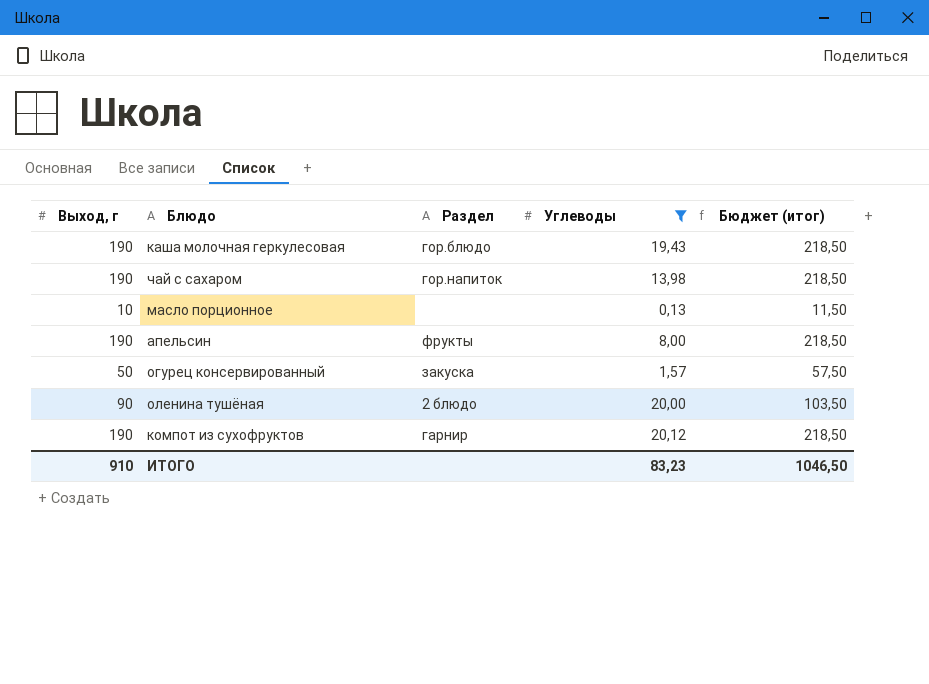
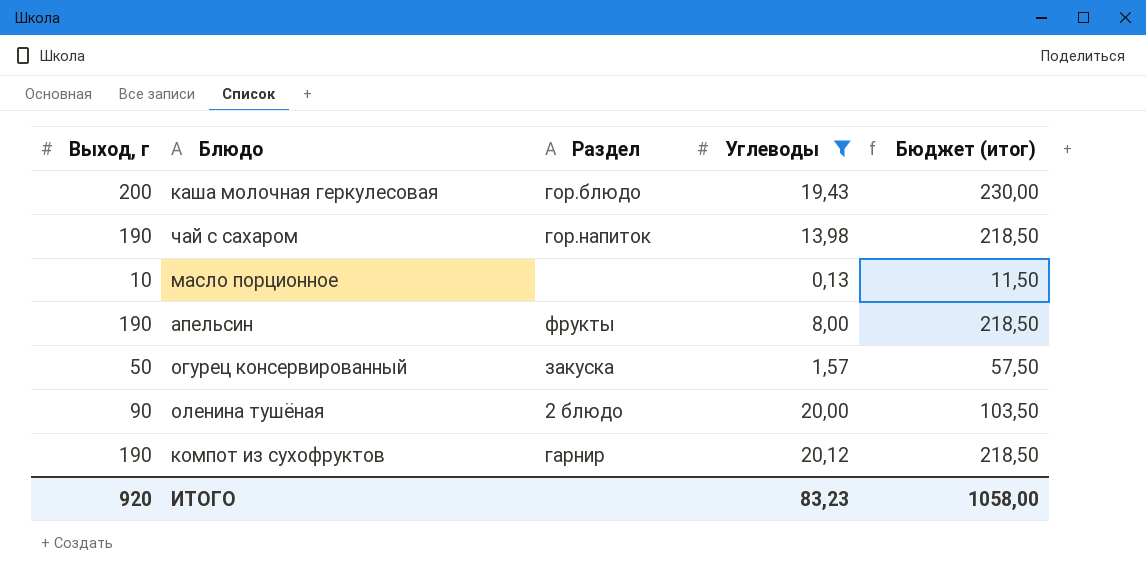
каша молочная геркулесовая | Выход, г: 190 -> 200
каша молочная геркулесовая | Бюджет (итог): 218,50 -> 230,00
ИТОГО | Выход, г: 910 -> 920
ИТОГО | Бюджет (итог): 1046,50 -> 1058,00

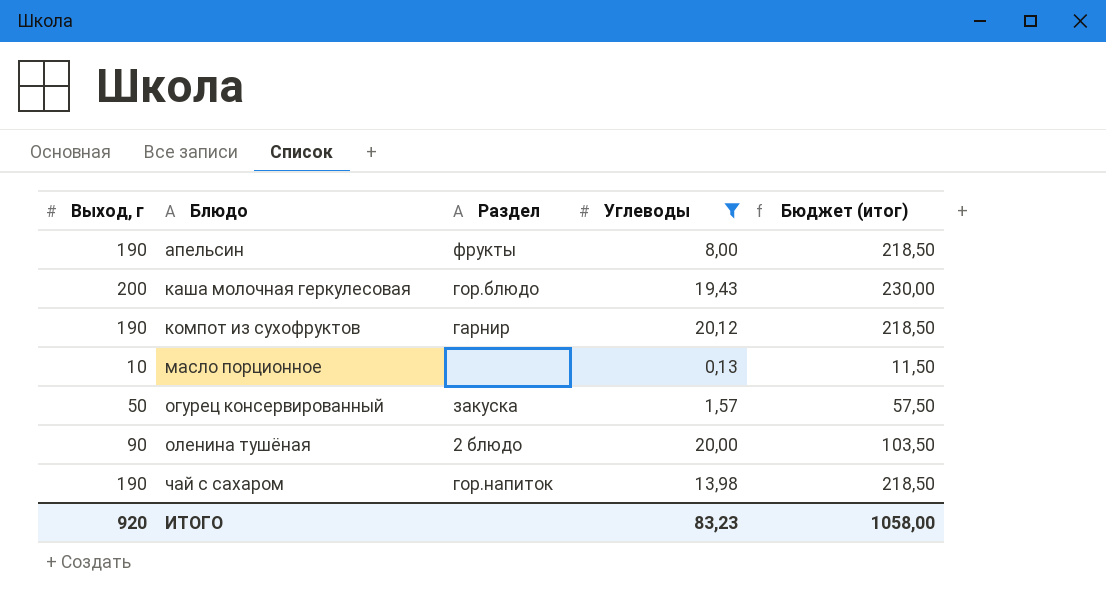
row order: none -> Блюдо ascending

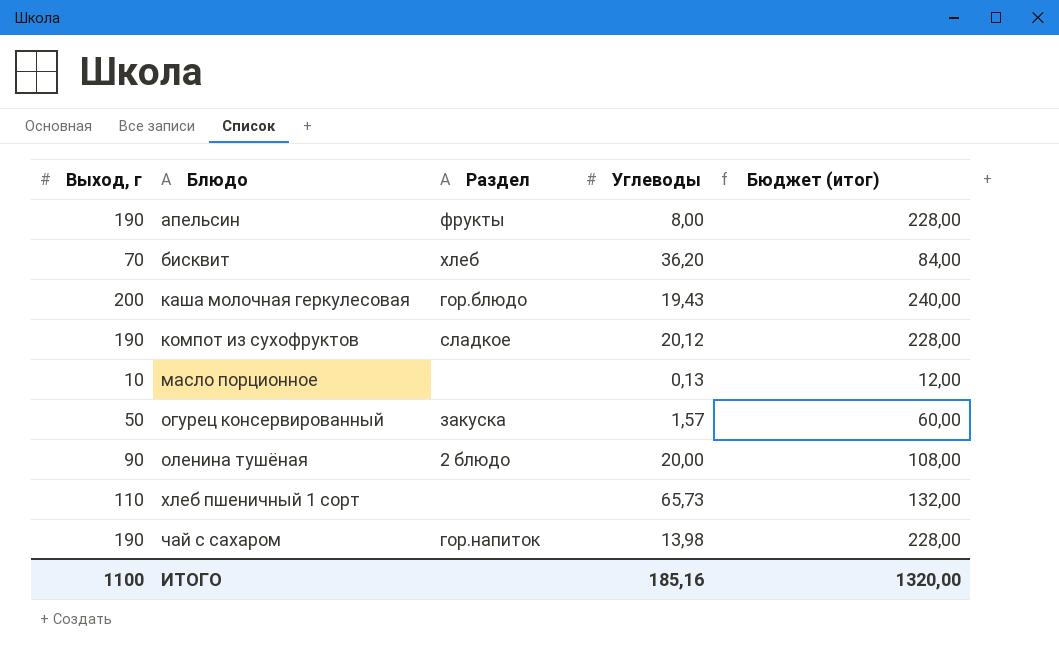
filter: Углеводы <= 20,12 -> none
column Бюджет (итог) | formula: [Выход, г] * 1,15 -> [Выход, г] * 1,2
компот из сухофруктов | Раздел: гарнир -> сладкое
ИТОГО | Выход, г: 920 -> 1100
ИТОГО | Углеводы: 83,23 -> 185,16
ИТОГО | Бюджет (итог): 1058,00 -> 1320,00

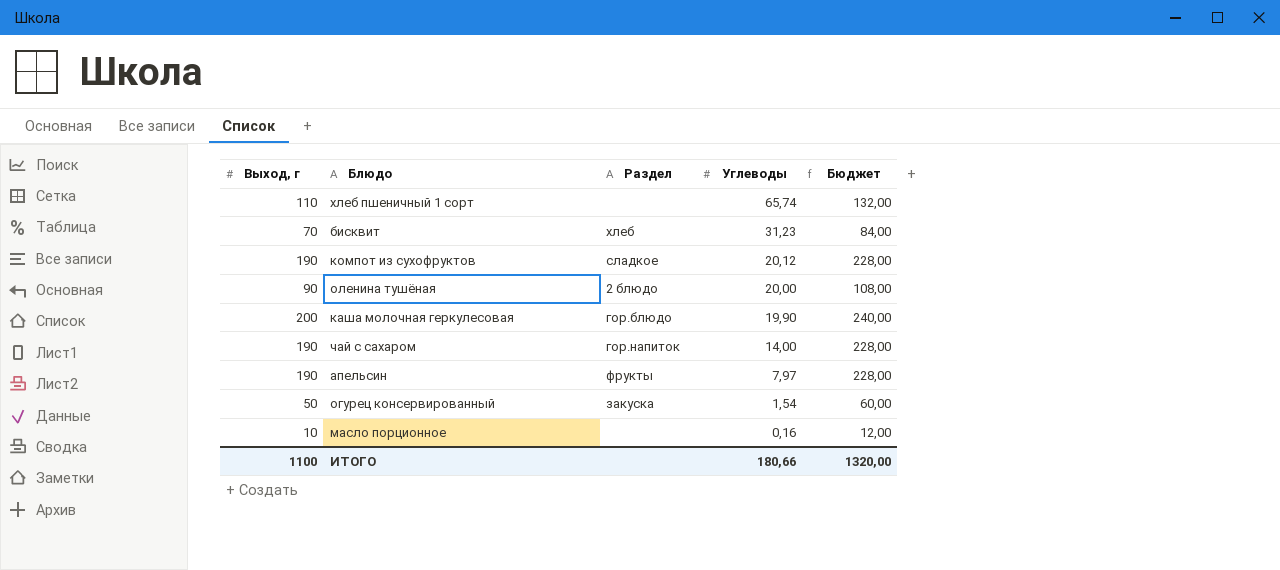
row order: Блюдо ascending -> Углеводы descending
column name: Бюджет (итог) -> Бюджет
хлеб пшеничный 1 сорт | Углеводы: 65,73 -> 65,74
бисквит | Углеводы: 36,20 -> 31,23
каша молочная геркулесовая | Углеводы: 19,43 -> 19,90
чай с сахаром | Углеводы: 13,98 -> 14,00
апельсин | Углеводы: 8,00 -> 7,97
огурец консервированный | Углеводы: 1,57 -> 1,54
масло порционное | Углеводы: 0,13 -> 0,16
ИТОГО | Углеводы: 185,16 -> 180,66

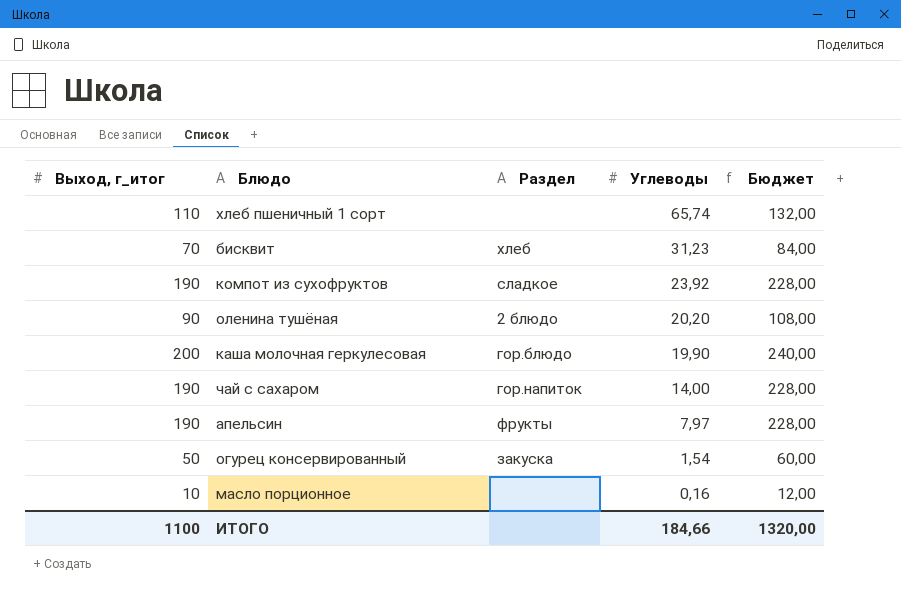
column name: Выход, г -> Выход, г_итог
компот из сухофруктов | Углеводы: 20,12 -> 23,92
оленина тушёная | Углеводы: 20,00 -> 20,20
ИТОГО | Углеводы: 180,66 -> 184,66

